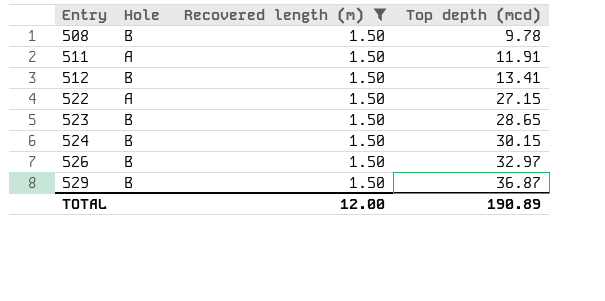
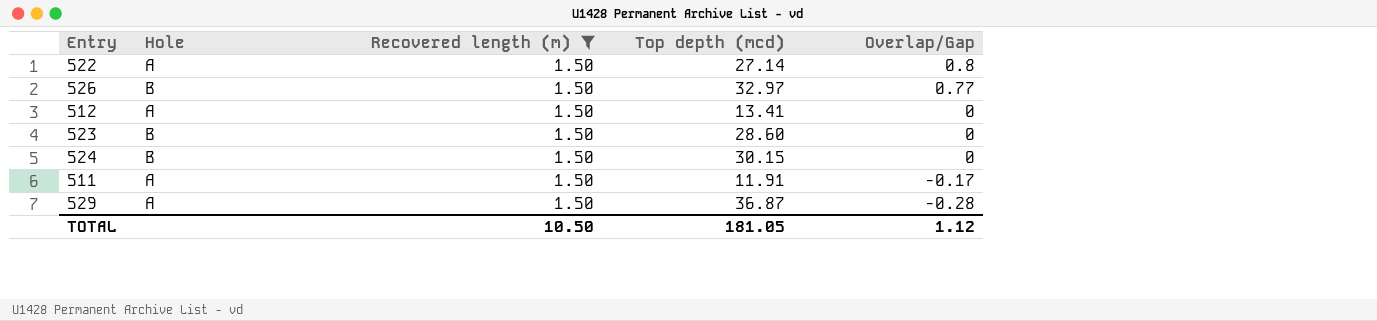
row order: Entry ascending -> Overlap/Gap descending
column Overlap/Gap | position: none -> 5
row 508: B | 1.50 | 9.78 -> none
522 | Top depth (mcd): 27.15 -> 27.14
512 | Hole: B -> A
523 | Top depth (mcd): 28.65 -> 28.60
529 | Hole: B -> A
TOTAL | Recovered length (m): 12.00 -> 10.50
TOTAL | Top depth (mcd): 190.89 -> 181.05

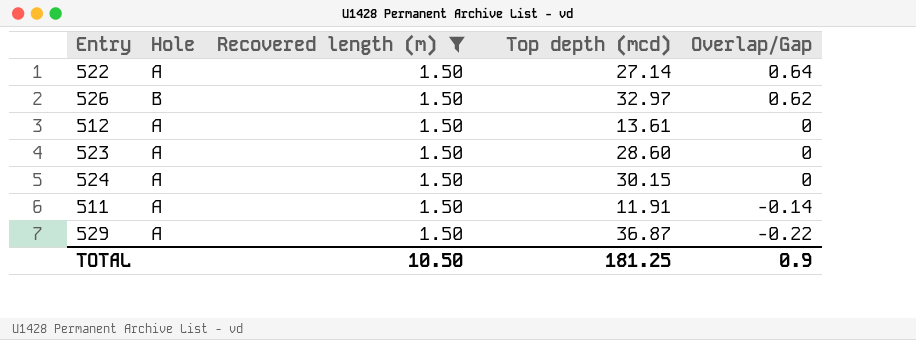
522 | Overlap/Gap: 0.8 -> 0.64
526 | Overlap/Gap: 0.77 -> 0.62
512 | Top depth (mcd): 13.41 -> 13.61
523 | Hole: B -> A
524 | Hole: B -> A
511 | Overlap/Gap: -0.17 -> -0.14
529 | Overlap/Gap: -0.28 -> -0.22
TOTAL | Top depth (mcd): 181.05 -> 181.25
TOTAL | Overlap/Gap: 1.12 -> 0.9

